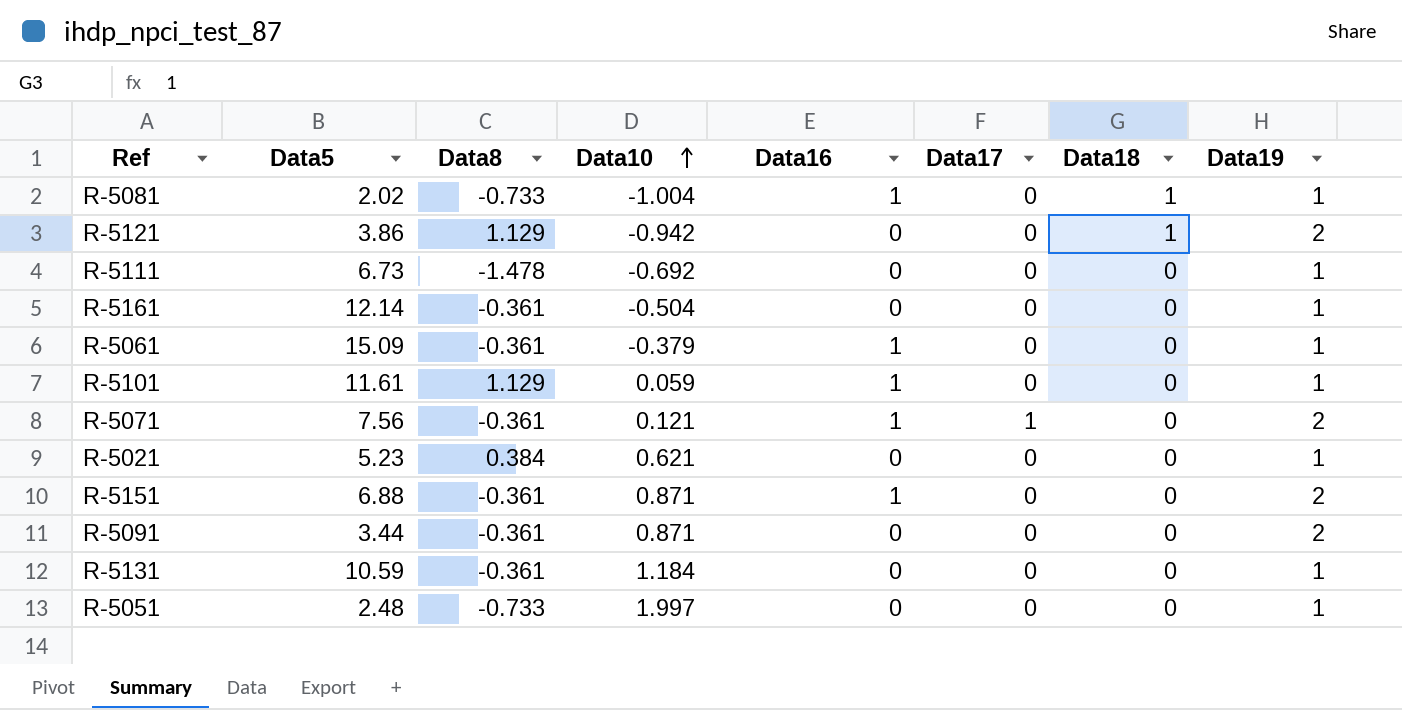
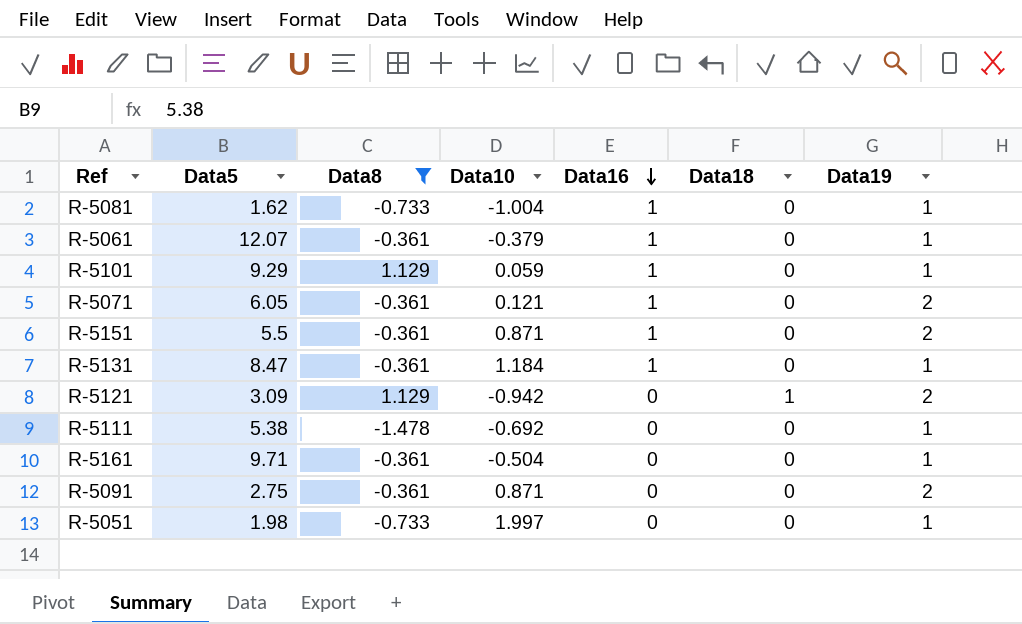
filter: none -> Data8 != 0.384
row order: Data10 ascending -> Data16 descending
column Data17 | position: 6 -> none
R-5081 | Data5: 2.02 -> 1.62
R-5081 | Data18: 1 -> 0
R-5061 | Data5: 15.09 -> 12.07
R-5101 | Data5: 11.61 -> 9.29
R-5071 | Data5: 7.56 -> 6.05
R-5151 | Data5: 6.88 -> 5.5
R-5131 | Data5: 10.59 -> 8.47
R-5131 | Data16: 0 -> 1
R-5121 | Data5: 3.86 -> 3.09
R-5111 | Data5: 6.73 -> 5.38
R-5161 | Data5: 12.14 -> 9.71
R-5091 | Data5: 3.44 -> 2.75
R-5051 | Data5: 2.48 -> 1.98

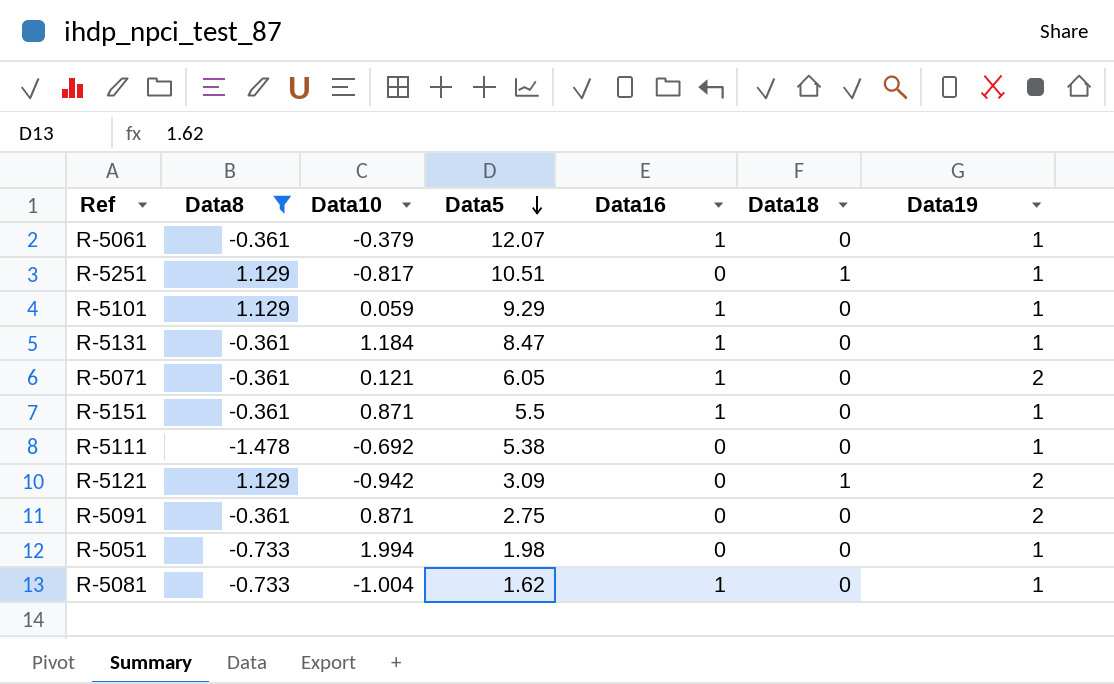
row order: Data16 descending -> Data5 descending
column Data5 | position: 2 -> 4
row R-5161: 9.71 | -0.361 | -0.504 | 0 | 0 | 1 -> none
row R-5251: none -> 1.129 | -0.817 | 10.51 | 0 | 1 | 1
R-5151 | Data19: 2 -> 1
R-5051 | Data10: 1.997 -> 1.994

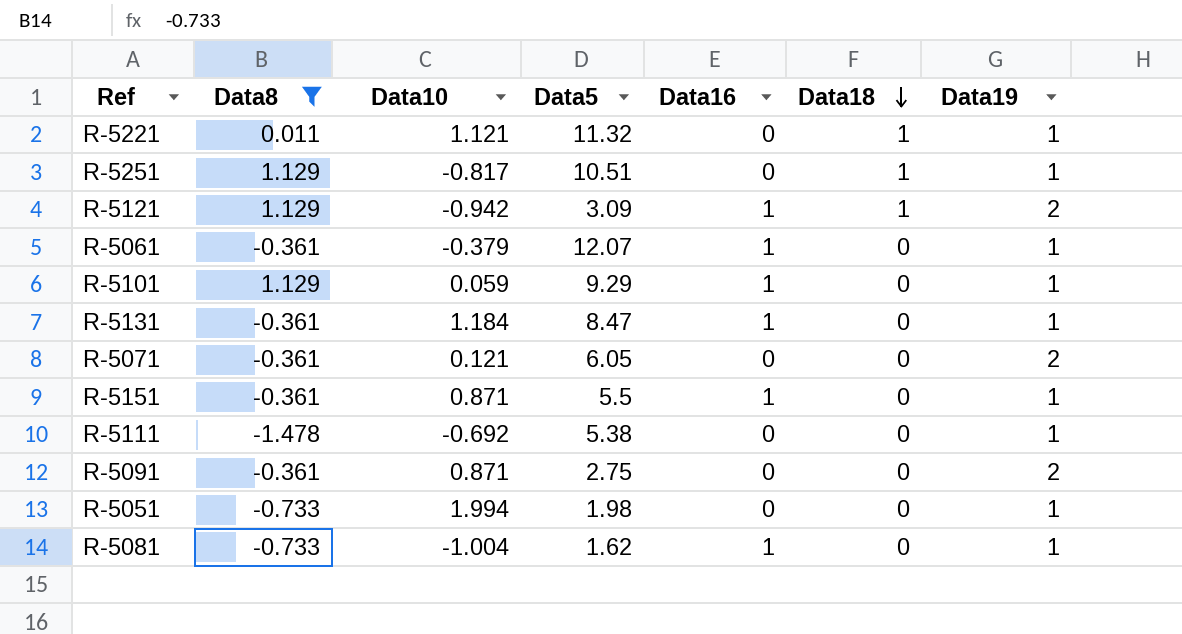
row order: Data5 descending -> Data18 descending
row R-5221: none -> 0.011 | 1.121 | 11.32 | 0 | 1 | 1
R-5121 | Data16: 0 -> 1
R-5071 | Data16: 1 -> 0

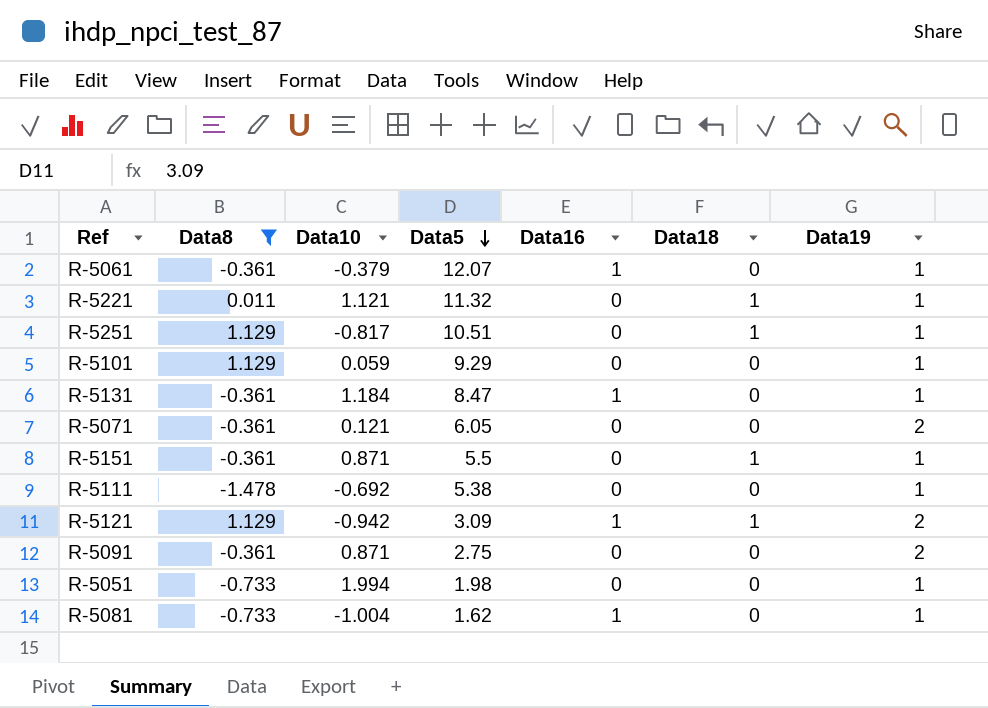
row order: Data18 descending -> Data5 descending
R-5101 | Data16: 1 -> 0
R-5151 | Data16: 1 -> 0
R-5151 | Data18: 0 -> 1

